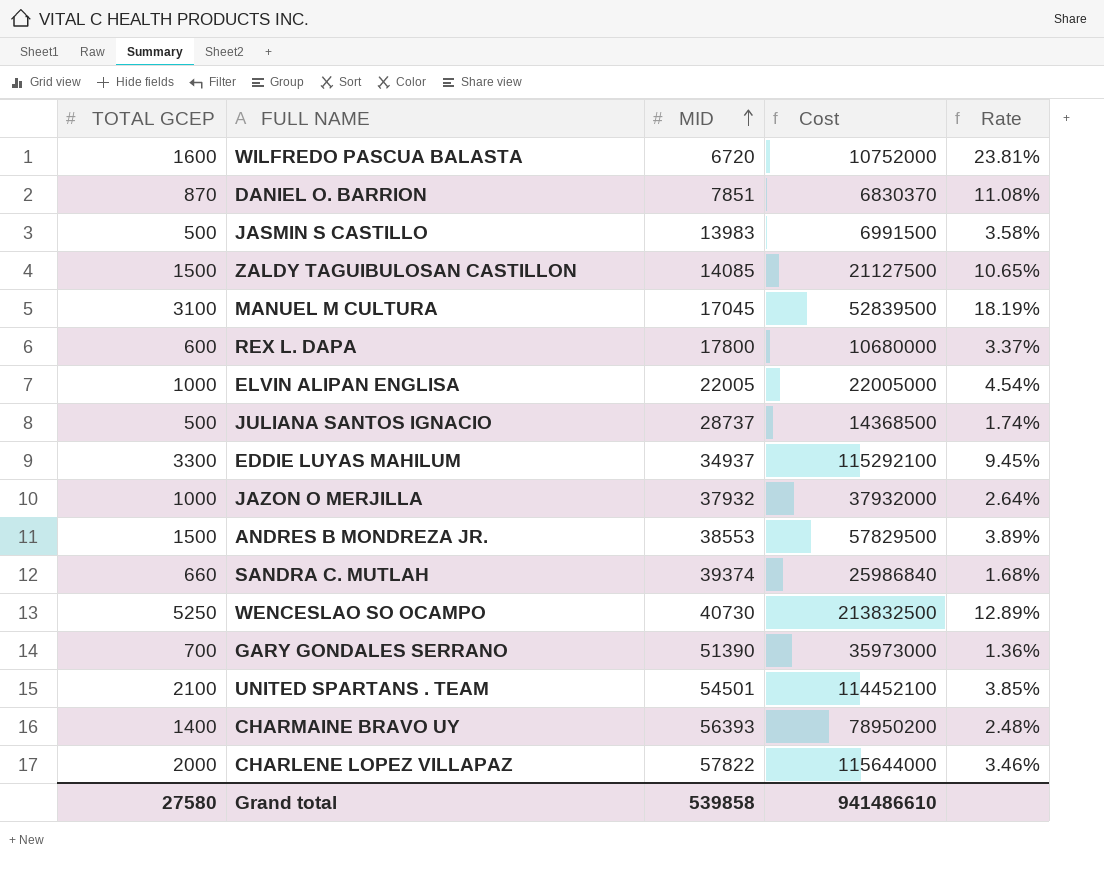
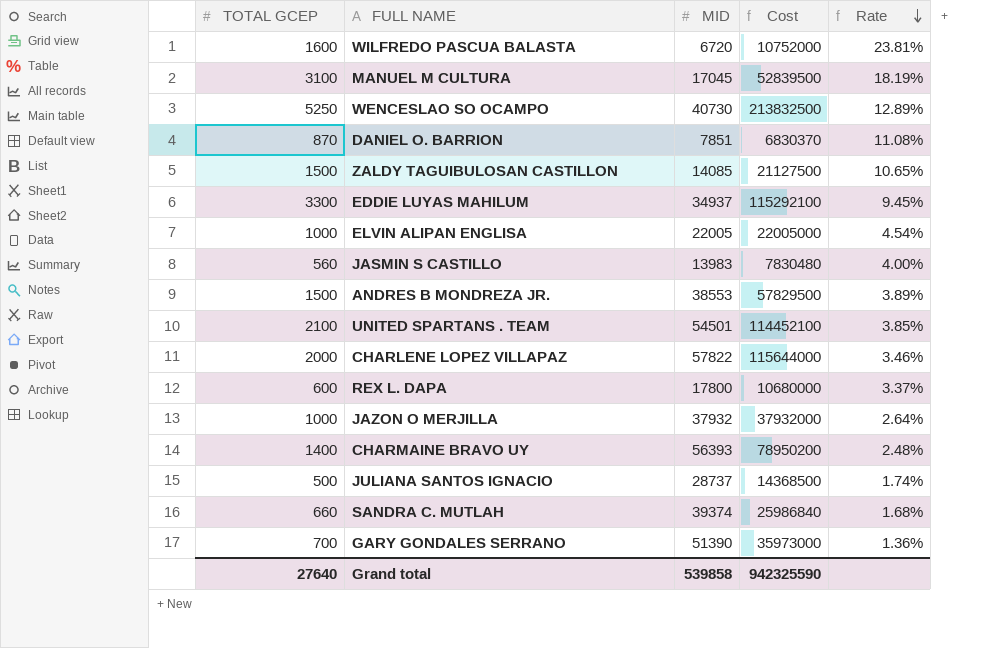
row order: MID ascending -> Rate descending
JASMIN S CASTILLO | TOTAL GCEP: 500 -> 560
JASMIN S CASTILLO | Cost: 6991500 -> 7830480
JASMIN S CASTILLO | Rate: 3.58% -> 4.00%
Grand total | TOTAL GCEP: 27580 -> 27640
Grand total | Cost: 941486610 -> 942325590

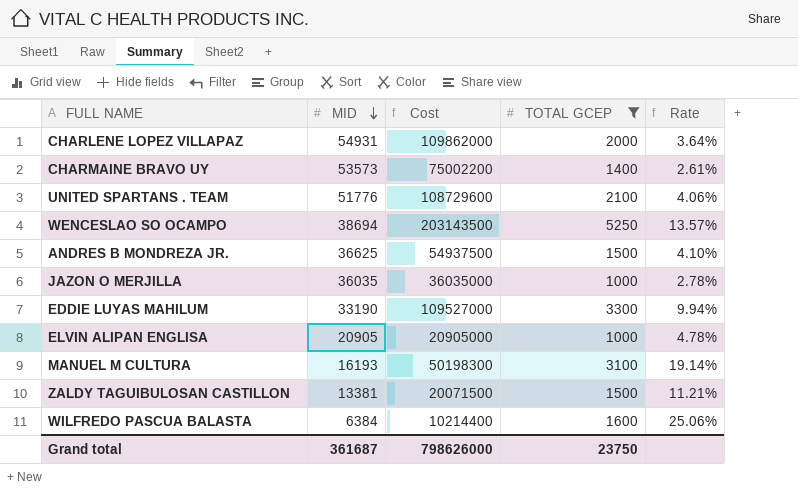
filter: none -> TOTAL GCEP >= 1000
row order: Rate descending -> MID descending
column TOTAL GCEP | position: 1 -> 4
CHARLENE LOPEZ VILLAPAZ | MID: 57822 -> 54931
CHARLENE LOPEZ VILLAPAZ | Cost: 115644000 -> 109862000
CHARLENE LOPEZ VILLAPAZ | Rate: 3.46% -> 3.64%
CHARMAINE BRAVO UY | MID: 56393 -> 53573
CHARMAINE BRAVO UY | Cost: 78950200 -> 75002200
CHARMAINE BRAVO UY | Rate: 2.48% -> 2.61%
UNITED SPARTANS . TEAM | MID: 54501 -> 51776
UNITED SPARTANS . TEAM | Cost: 114452100 -> 108729600
UNITED SPARTANS . TEAM | Rate: 3.85% -> 4.06%
WENCESLAO SO OCAMPO | MID: 40730 -> 38694
WENCESLAO SO OCAMPO | Cost: 213832500 -> 203143500
WENCESLAO SO OCAMPO | Rate: 12.89% -> 13.57%
ANDRES B MONDREZA JR. | MID: 38553 -> 36625
ANDRES B MONDREZA JR. | Cost: 57829500 -> 54937500
ANDRES B MONDREZA JR. | Rate: 3.89% -> 4.10%
JAZON O MERJILLA | MID: 37932 -> 36035
JAZON O MERJILLA | Cost: 37932000 -> 36035000
JAZON O MERJILLA | Rate: 2.64% -> 2.78%
EDDIE LUYAS MAHILUM | MID: 34937 -> 33190
EDDIE LUYAS MAHILUM | Cost: 115292100 -> 109527000
EDDIE LUYAS MAHILUM | Rate: 9.45% -> 9.94%
ELVIN ALIPAN ENGLISA | MID: 22005 -> 20905
ELVIN ALIPAN ENGLISA | Cost: 22005000 -> 20905000
ELVIN ALIPAN ENGLISA | Rate: 4.54% -> 4.78%
MANUEL M CULTURA | MID: 17045 -> 16193
MANUEL M CULTURA | Cost: 52839500 -> 50198300
MANUEL M CULTURA | Rate: 18.19% -> 19.14%
ZALDY TAGUIBULOSAN CASTILLON | MID: 14085 -> 13381
ZALDY TAGUIBULOSAN CASTILLON | Cost: 21127500 -> 20071500
ZALDY TAGUIBULOSAN CASTILLON | Rate: 10.65% -> 11.21%
WILFREDO PASCUA BALASTA | MID: 6720 -> 6384
WILFREDO PASCUA BALASTA | Cost: 10752000 -> 10214400
WILFREDO PASCUA BALASTA | Rate: 23.81% -> 25.06%
Grand total | MID: 539858 -> 361687
Grand total | Cost: 942325590 -> 798626000
Grand total | TOTAL GCEP: 27640 -> 23750

